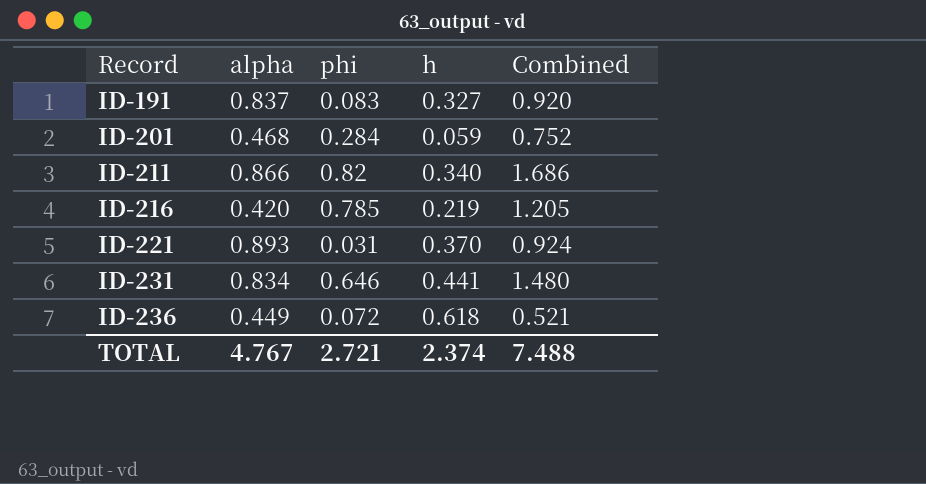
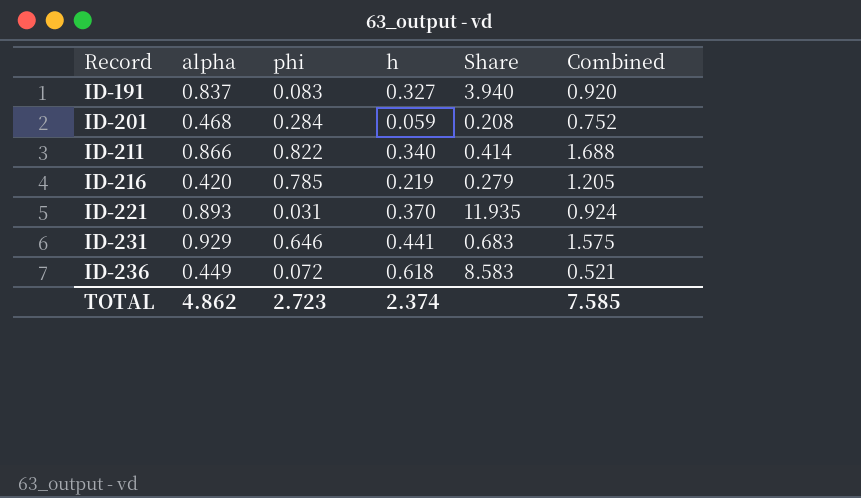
column Share | formula: none -> [h] / [phi]
ID-211 | phi: 0.82 -> 0.822
ID-211 | Combined: 1.686 -> 1.688
ID-231 | alpha: 0.834 -> 0.929
ID-231 | Combined: 1.480 -> 1.575
TOTAL | alpha: 4.767 -> 4.862
TOTAL | phi: 2.721 -> 2.723
TOTAL | Combined: 7.488 -> 7.585

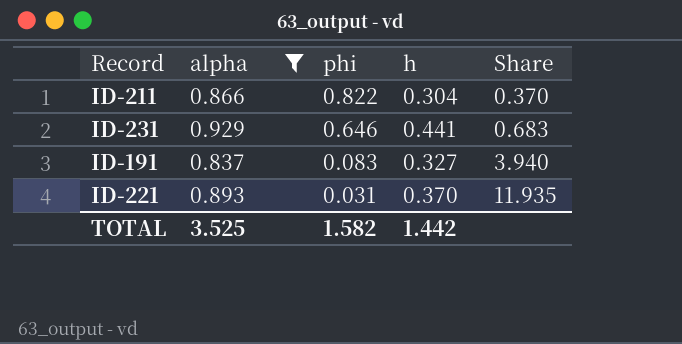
filter: none -> alpha >= 0.837
row order: Record ascending -> phi descending
column Combined | formula: [alpha] + [phi] -> none
ID-211 | h: 0.340 -> 0.304
ID-211 | Share: 0.414 -> 0.370
TOTAL | alpha: 4.862 -> 3.525
TOTAL | phi: 2.723 -> 1.582
TOTAL | h: 2.374 -> 1.442

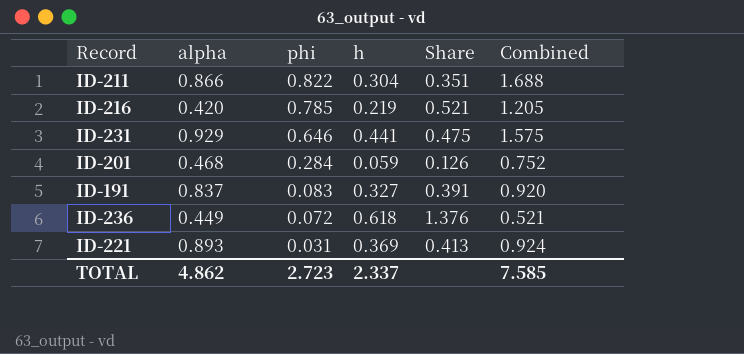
filter: alpha >= 0.837 -> none
column Share | formula: [h] / [phi] -> [h] / [alpha]
column Combined | formula: none -> [alpha] + [phi]
ID-221 | h: 0.370 -> 0.369
TOTAL | alpha: 3.525 -> 4.862
TOTAL | phi: 1.582 -> 2.723
TOTAL | h: 1.442 -> 2.337

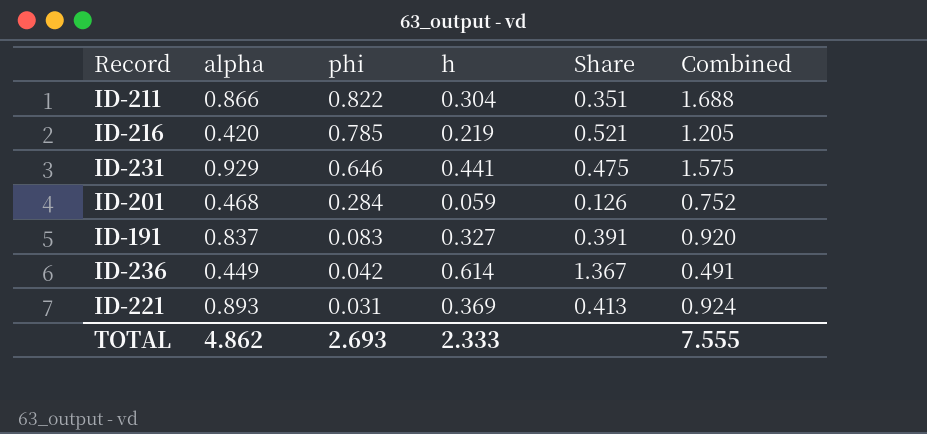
ID-236 | phi: 0.072 -> 0.042
ID-236 | h: 0.618 -> 0.614
ID-236 | Share: 1.376 -> 1.367
ID-236 | Combined: 0.521 -> 0.491
TOTAL | phi: 2.723 -> 2.693
TOTAL | h: 2.337 -> 2.333
TOTAL | Combined: 7.585 -> 7.555

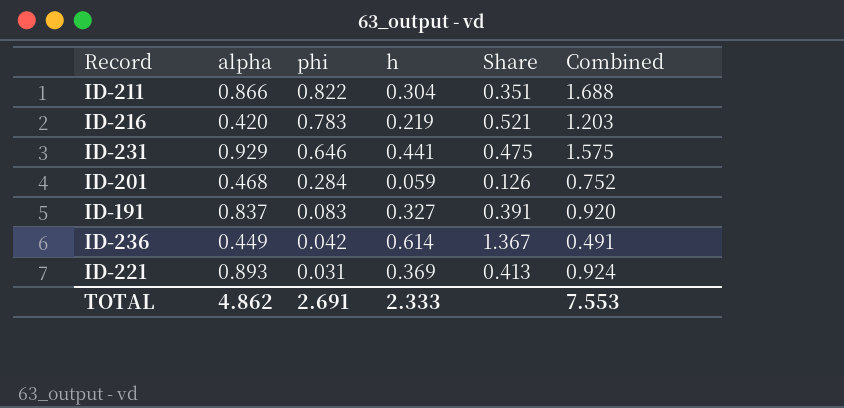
ID-216 | phi: 0.785 -> 0.783
ID-216 | Combined: 1.205 -> 1.203
TOTAL | phi: 2.693 -> 2.691
TOTAL | Combined: 7.555 -> 7.553

